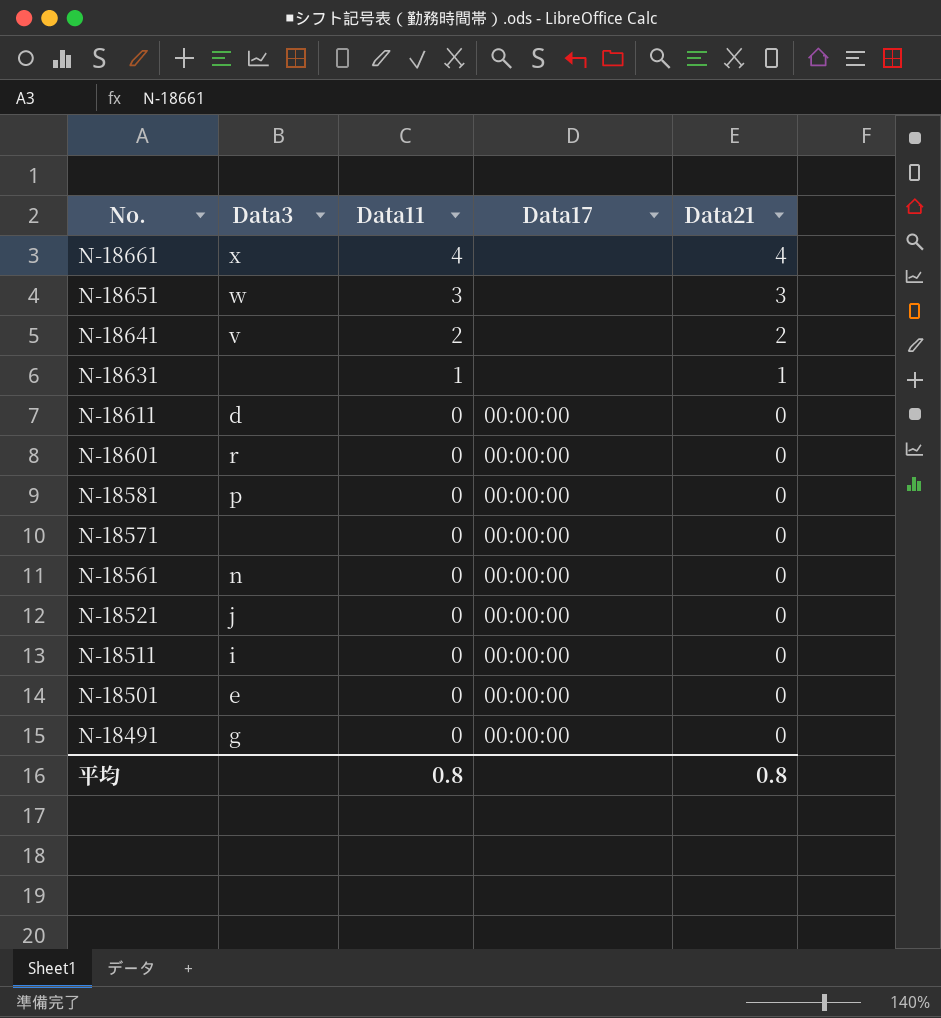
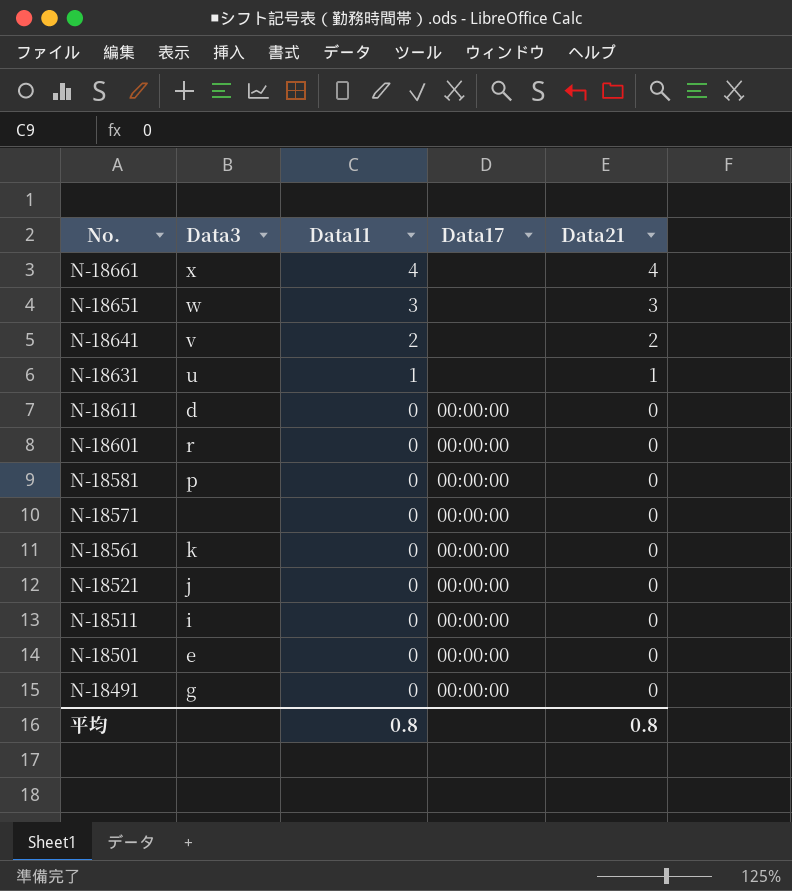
N-18631 | Data3: none -> u
N-18561 | Data3: n -> k

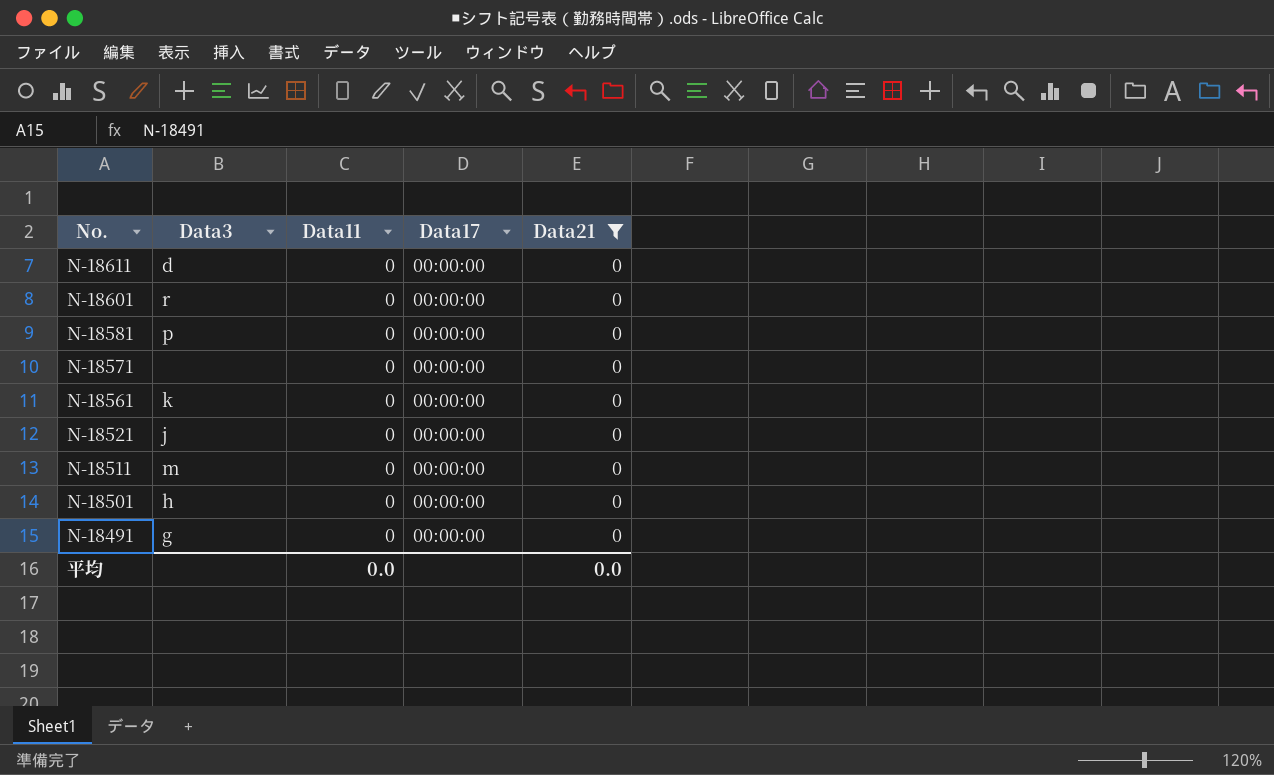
filter: none -> Data21 = 0
N-18511 | Data3: i -> m
N-18501 | Data3: e -> h
平均 | Data11: 0.8 -> 0.0
平均 | Data21: 0.8 -> 0.0

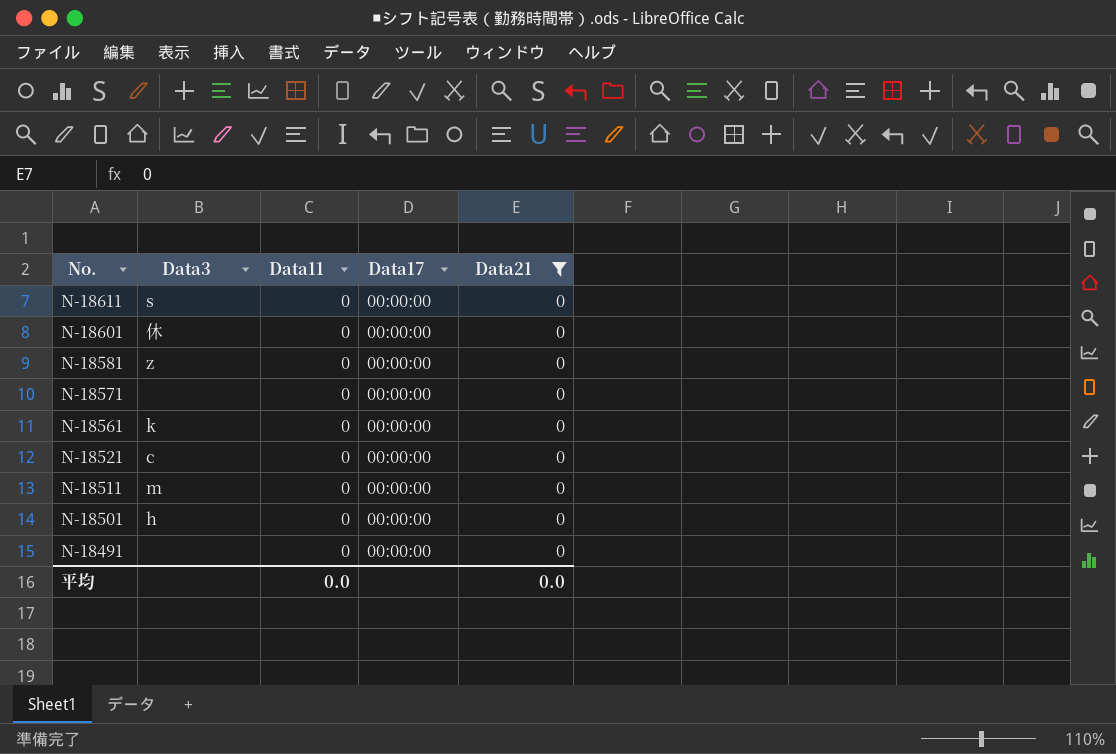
N-18611 | Data3: d -> s
N-18601 | Data3: r -> 休
N-18581 | Data3: p -> z
N-18521 | Data3: j -> c
N-18491 | Data3: g -> none

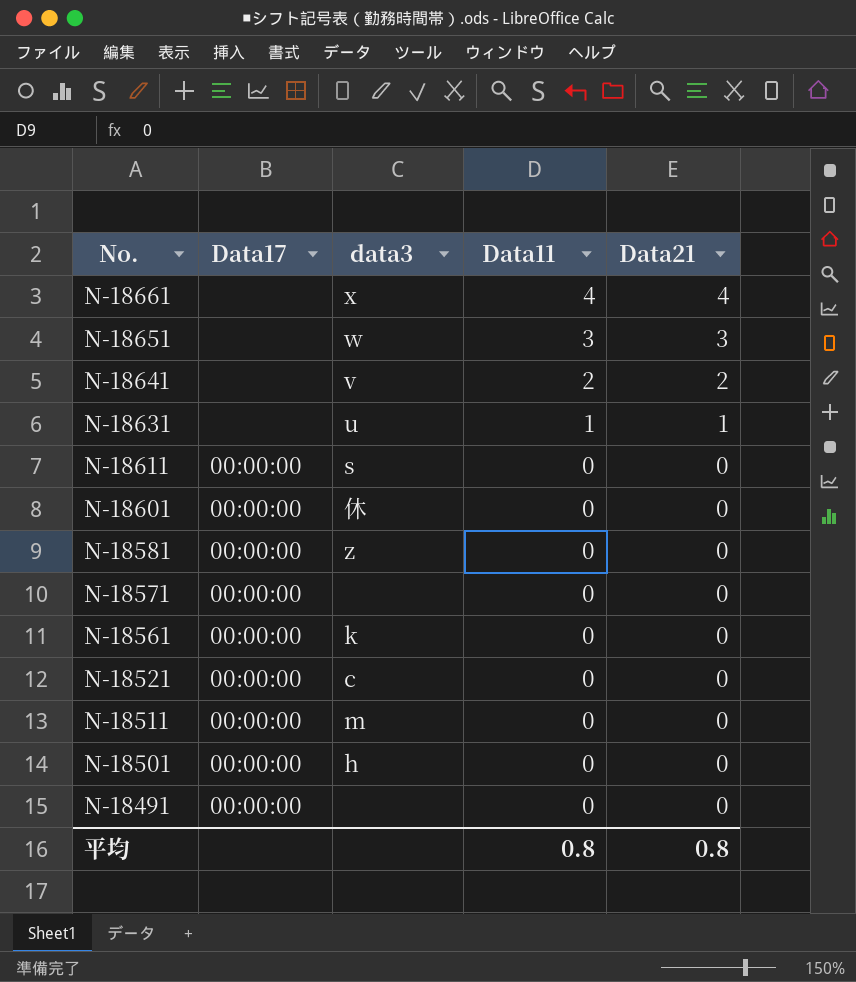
filter: Data21 = 0 -> none
column Data17 | position: 4 -> 2
column name: Data3 -> data3
平均 | Data11: 0.0 -> 0.8
平均 | Data21: 0.0 -> 0.8

